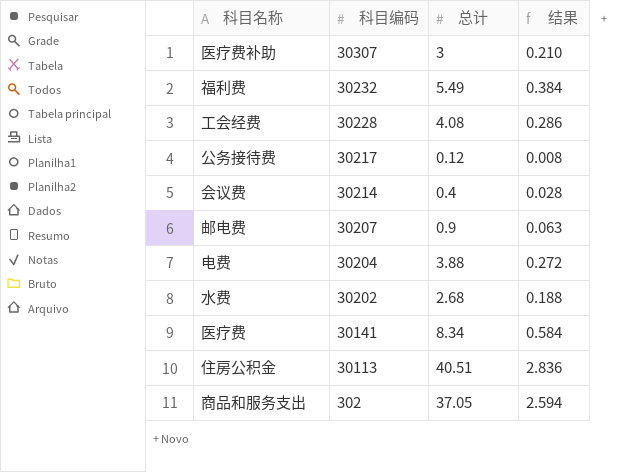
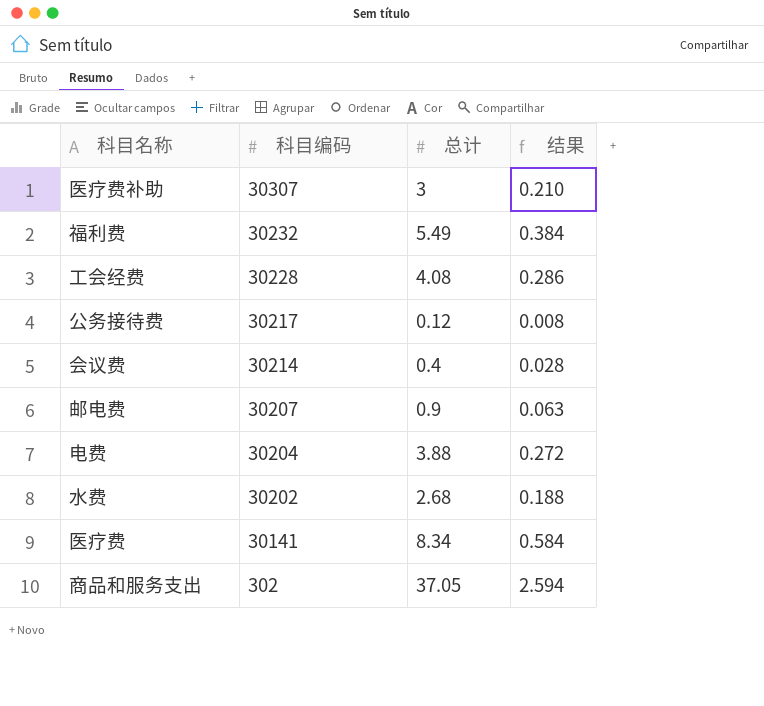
row 住房公积金: 30113 | 40.51 | 2.836 -> none

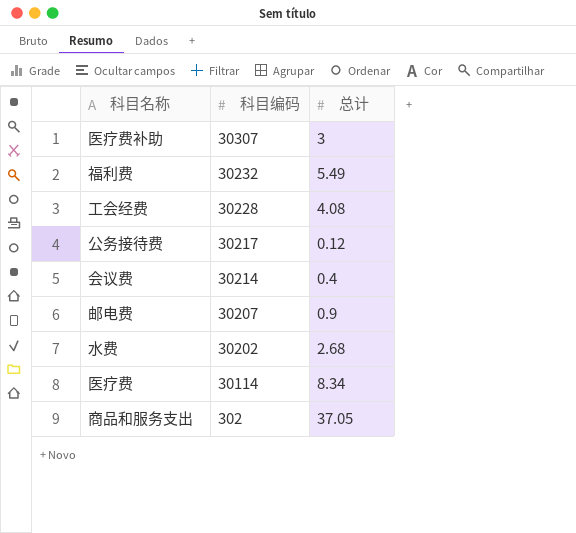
column 结果 | formula: [总计] * 0.07 -> none
row 电费: 30204 | 3.88 | 0.272 -> none
医疗费 | 科目编码: 30141 -> 30114

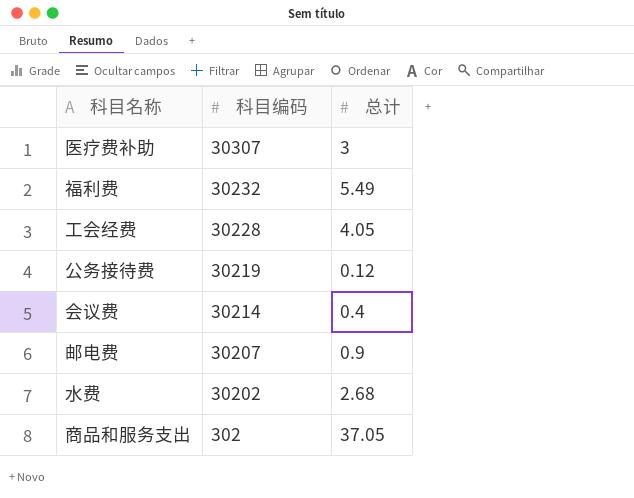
row 医疗费: 30114 | 8.34 -> none
工会经费 | 总计: 4.08 -> 4.05
公务接待费 | 科目编码: 30217 -> 30219

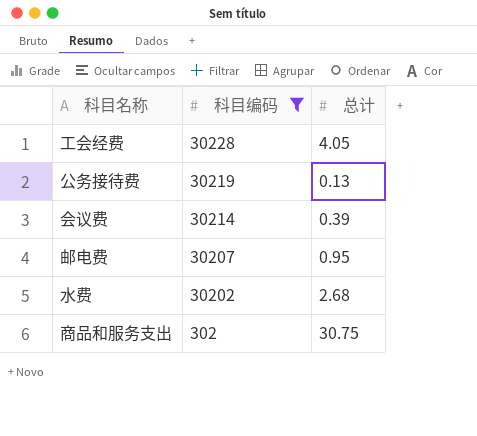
filter: none -> 科目编码 <= 30228
公务接待费 | 总计: 0.12 -> 0.13
会议费 | 总计: 0.4 -> 0.39
邮电费 | 总计: 0.9 -> 0.95
商品和服务支出 | 总计: 37.05 -> 30.75

